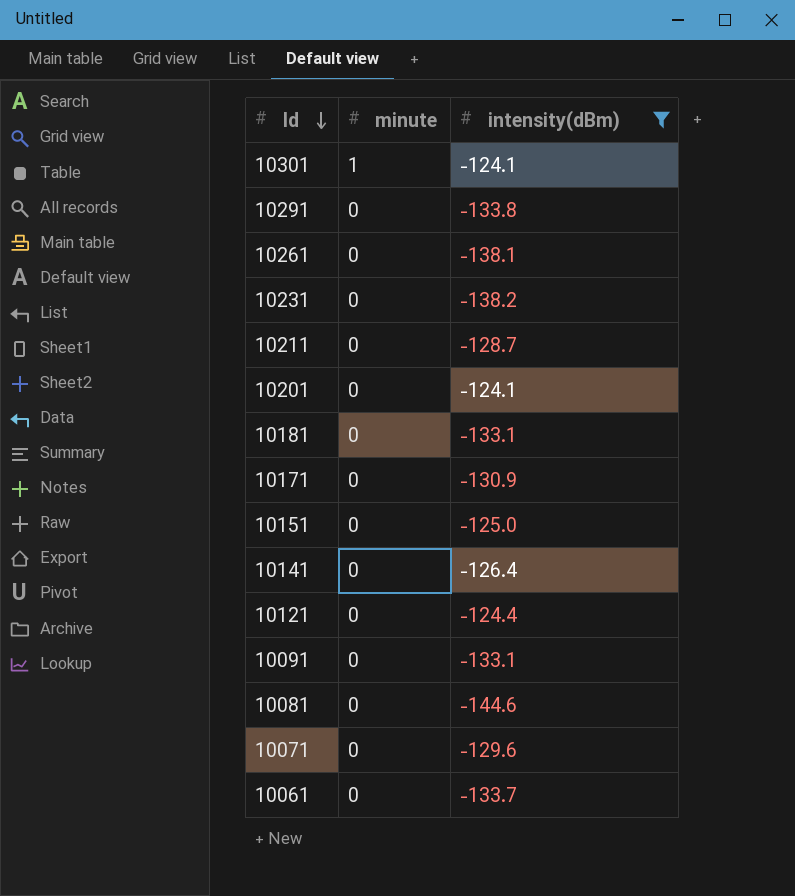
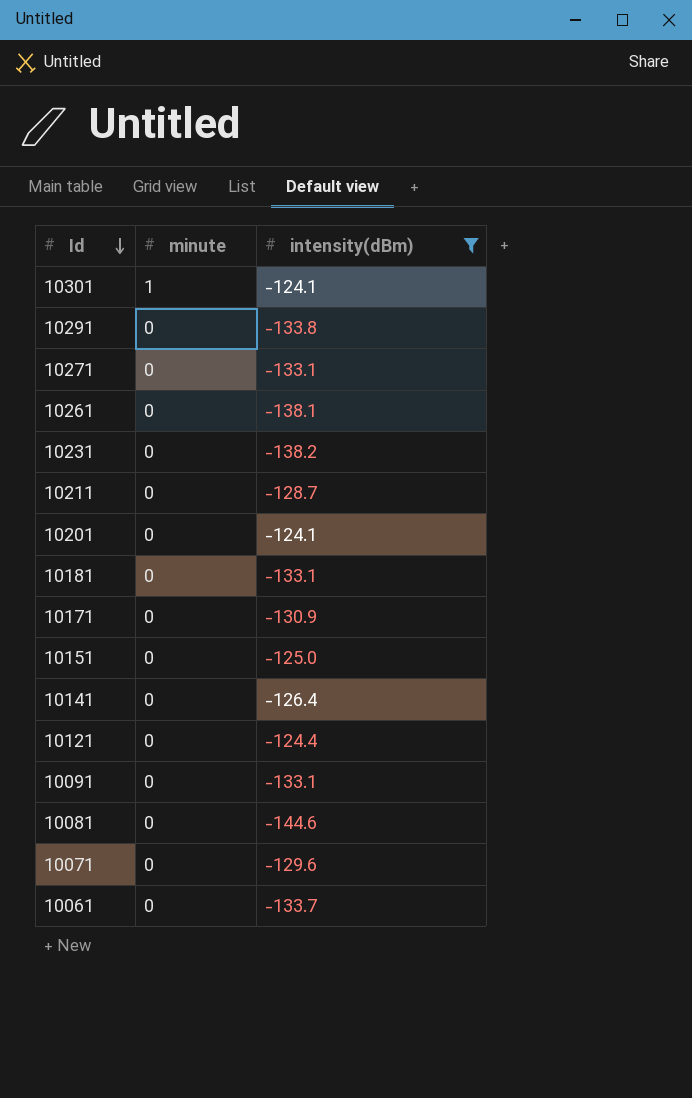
row 10271: none -> 0 | -133.1

